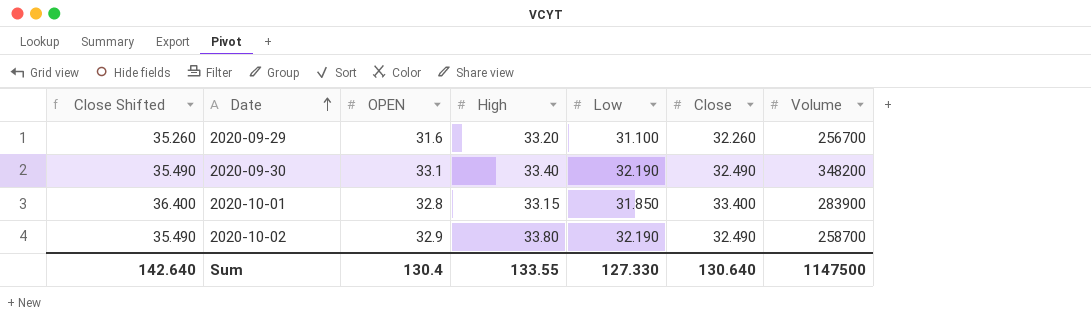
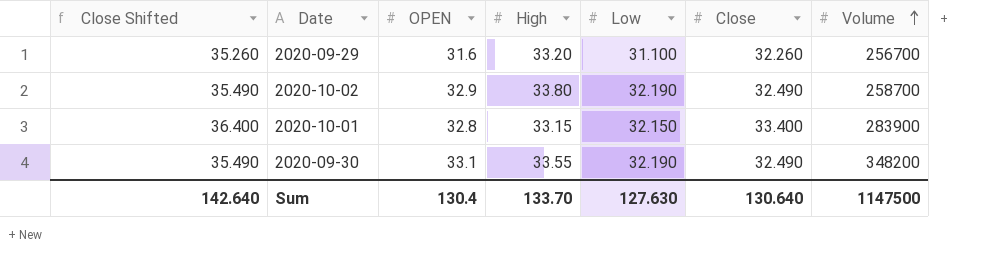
row order: Date ascending -> Volume ascending
2020-10-01 | Low: 31.850 -> 32.150
2020-09-30 | High: 33.40 -> 33.55
Sum | High: 133.55 -> 133.70
Sum | Low: 127.330 -> 127.630

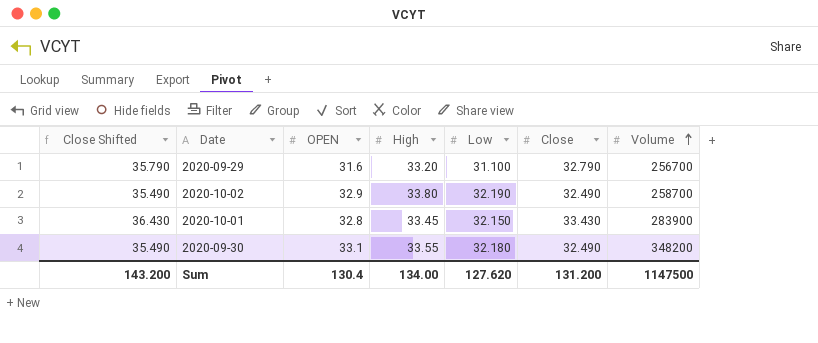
2020-09-29 | Close Shifted: 35.260 -> 35.790
2020-09-29 | Close: 32.260 -> 32.790
2020-10-01 | Close Shifted: 36.400 -> 36.430
2020-10-01 | High: 33.15 -> 33.45
2020-10-01 | Close: 33.400 -> 33.430
2020-09-30 | Low: 32.190 -> 32.180
Sum | Close Shifted: 142.640 -> 143.200
Sum | High: 133.70 -> 134.00
Sum | Low: 127.630 -> 127.620
Sum | Close: 130.640 -> 131.200

